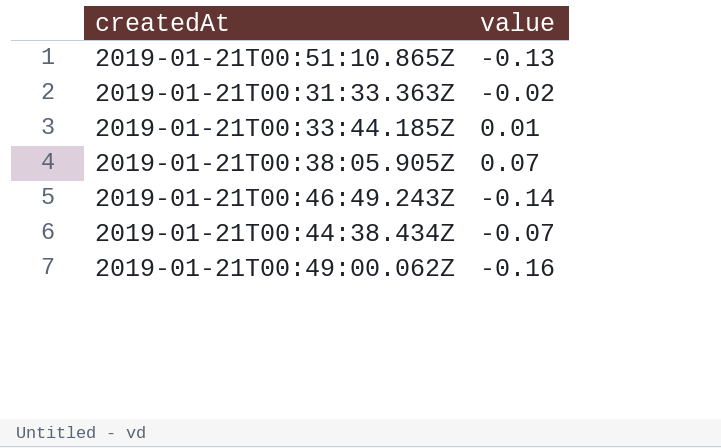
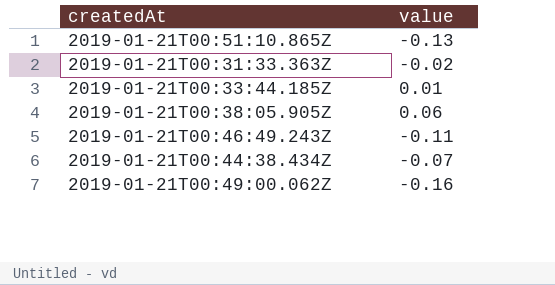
2019-01-21T00:38:05.905Z | value: 0.07 -> 0.06
2019-01-21T00:46:49.243Z | value: -0.14 -> -0.11

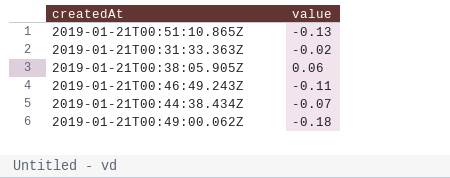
row 2019-01-21T00:33:44.185Z: 0.01 -> none
2019-01-21T00:49:00.062Z | value: -0.16 -> -0.18

